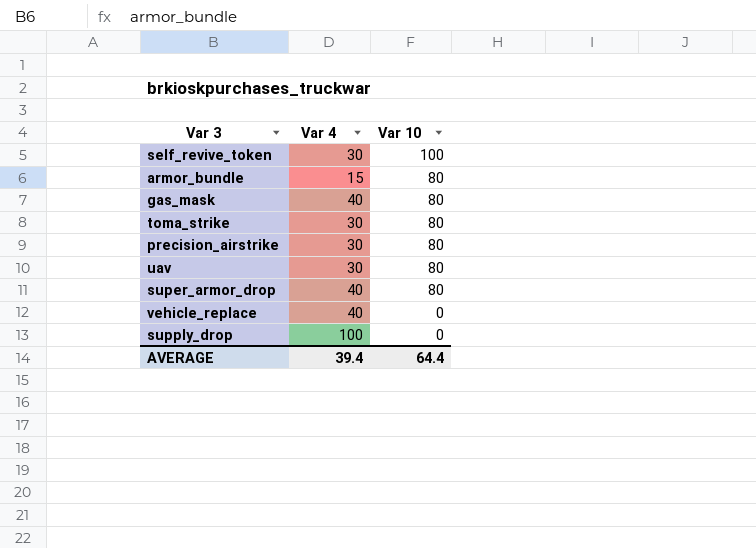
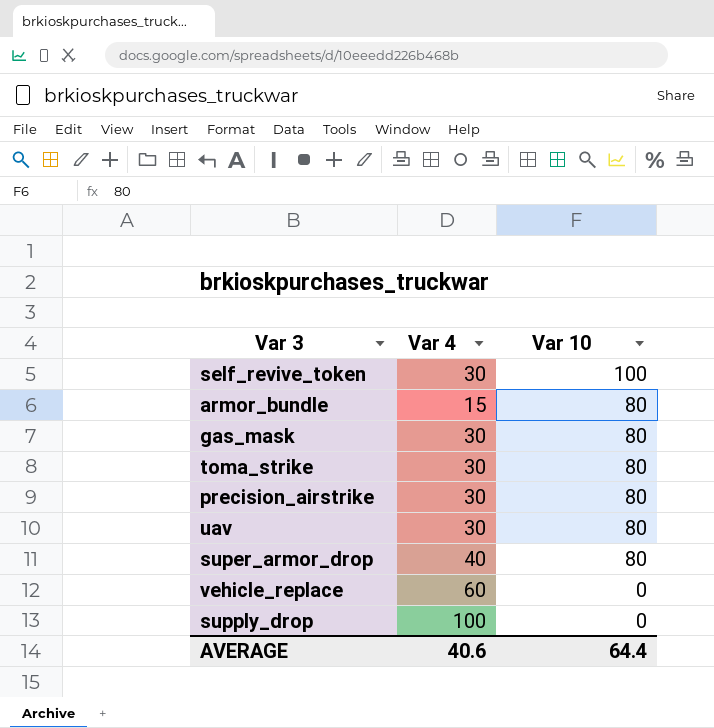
gas_mask | Var 4: 40 -> 30
vehicle_replace | Var 4: 40 -> 60
AVERAGE | Var 4: 39.4 -> 40.6

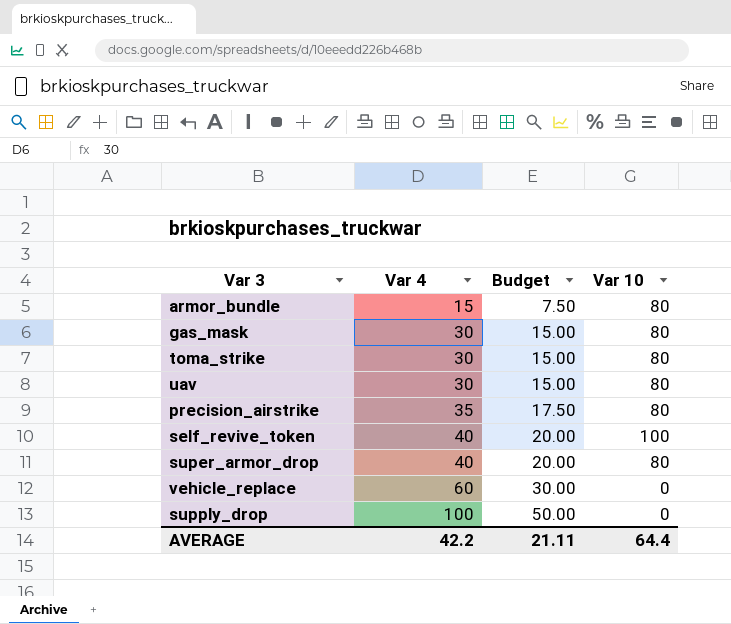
row order: Var 10 descending -> Var 4 ascending
column Budget | formula: none -> [Var 4] * 0.5
precision_airstrike | Var 4: 30 -> 35
self_revive_token | Var 4: 30 -> 40
AVERAGE | Var 4: 40.6 -> 42.2

